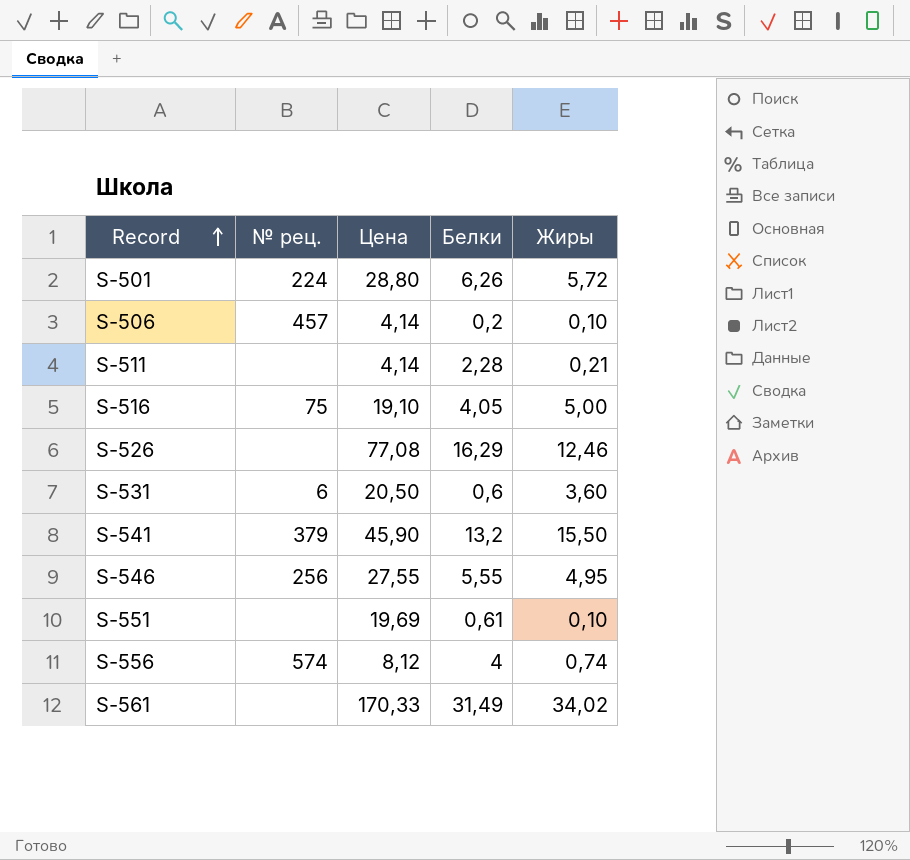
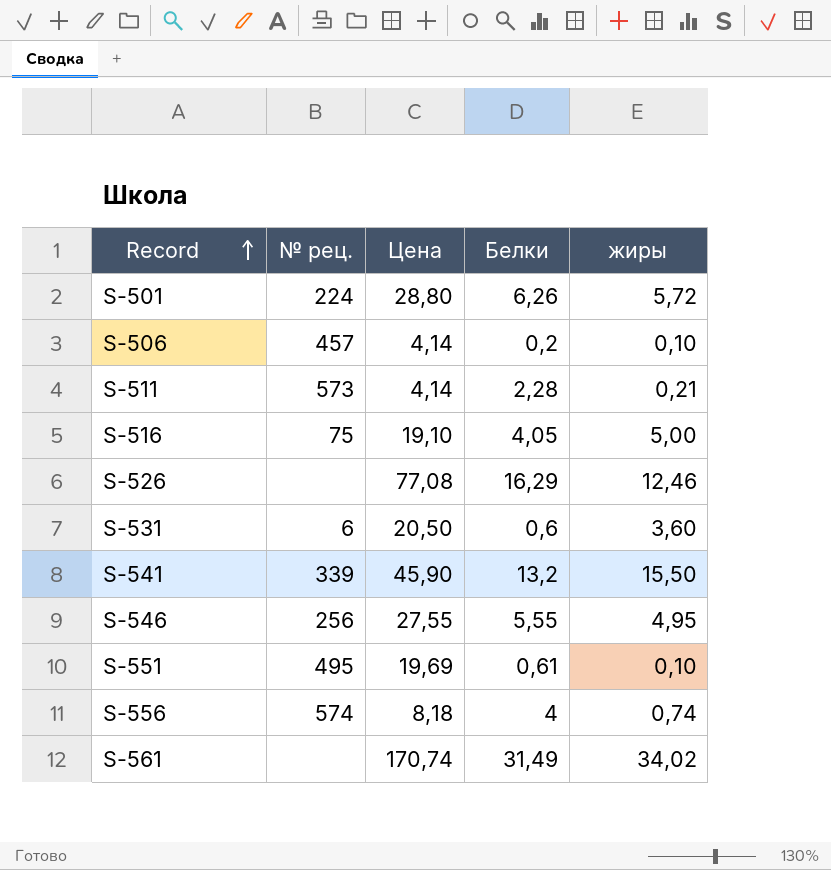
column name: Жиры -> жиры
S-511 | № рец.: none -> 573
S-541 | № рец.: 379 -> 339
S-551 | № рец.: none -> 495
S-556 | Цена: 8,12 -> 8,18
S-561 | Цена: 170,33 -> 170,74

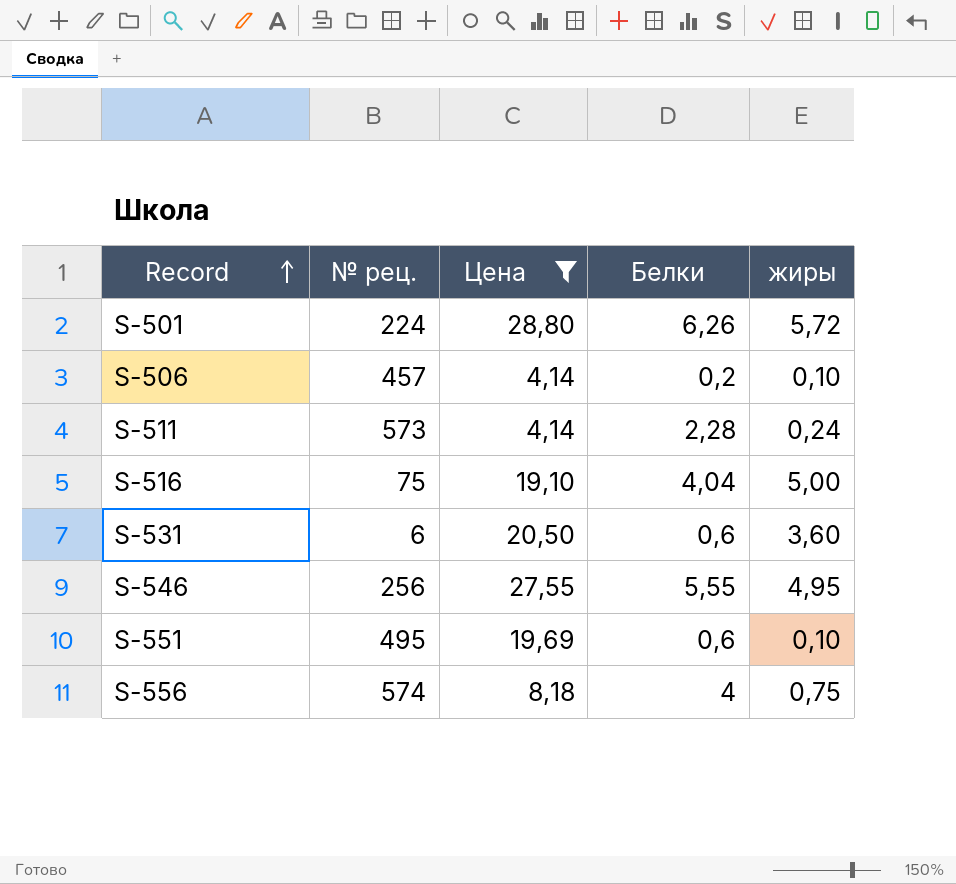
filter: none -> Цена <= 28,80
S-511 | жиры: 0,21 -> 0,24
S-516 | Белки: 4,05 -> 4,04
S-551 | Белки: 0,61 -> 0,6
S-556 | жиры: 0,74 -> 0,75

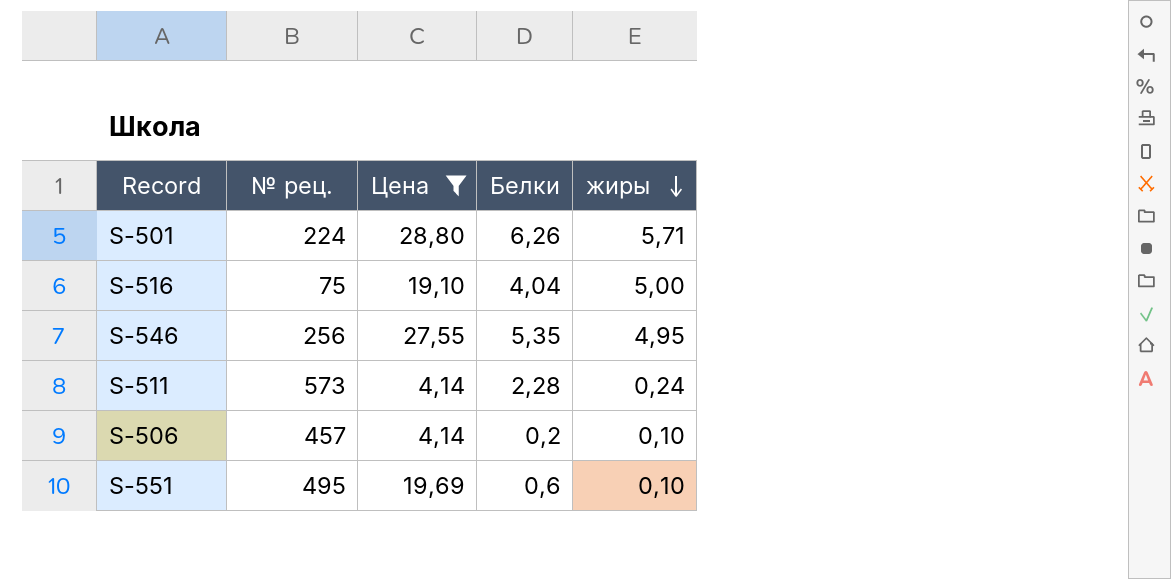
row order: Record ascending -> жиры descending
row S-531: 6 | 20,50 | 0,6 | 3,60 -> none
row S-556: 574 | 8,18 | 4 | 0,75 -> none
S-501 | жиры: 5,72 -> 5,71
S-546 | Белки: 5,55 -> 5,35

